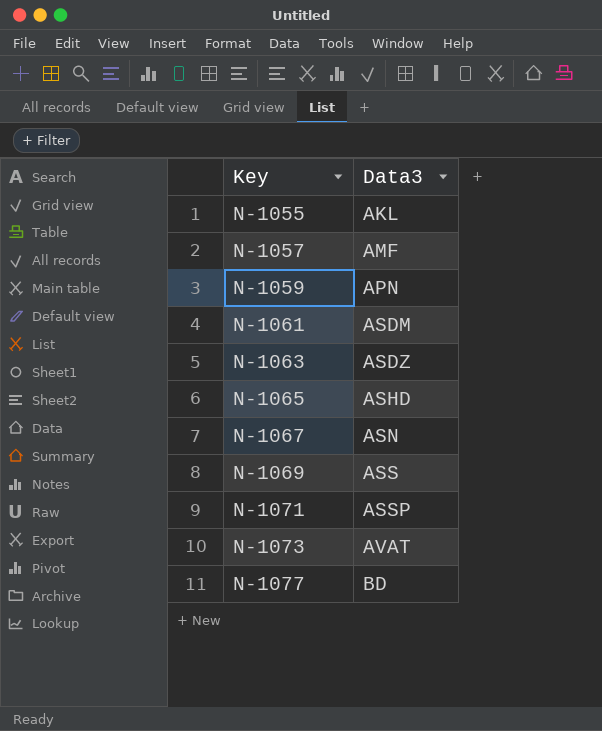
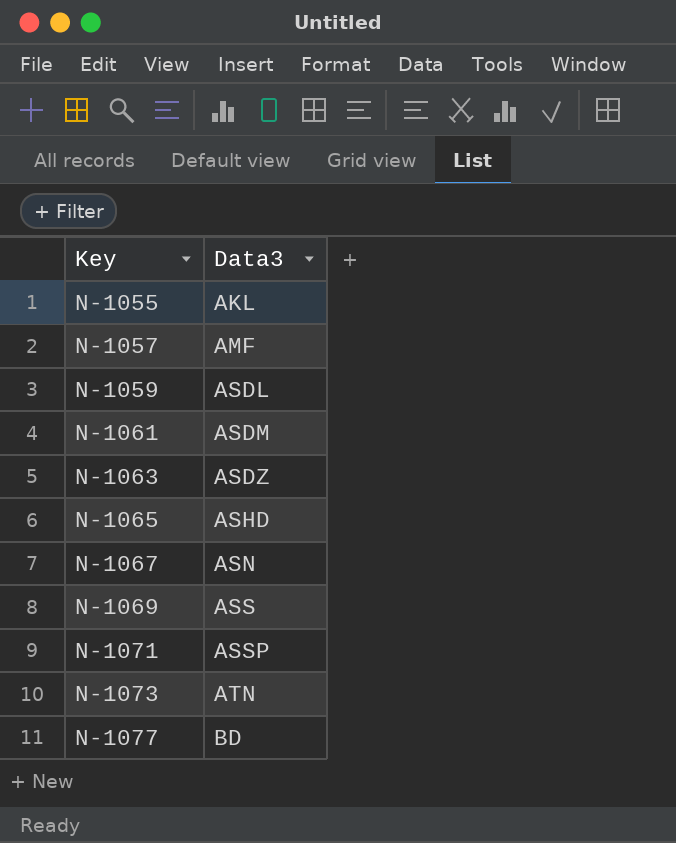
N-1059 | Data3: APN -> ASDL
N-1073 | Data3: AVAT -> ATN

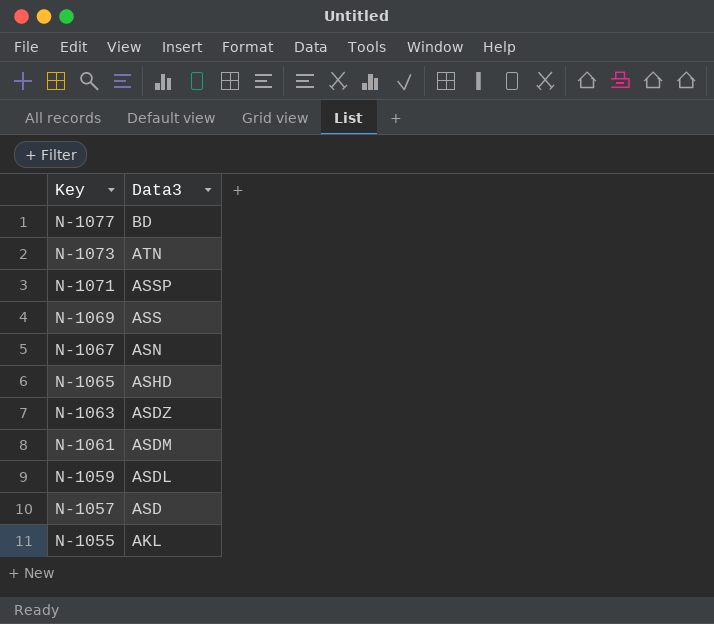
row order: Key ascending -> Key descending
N-1057 | Data3: AMF -> ASD

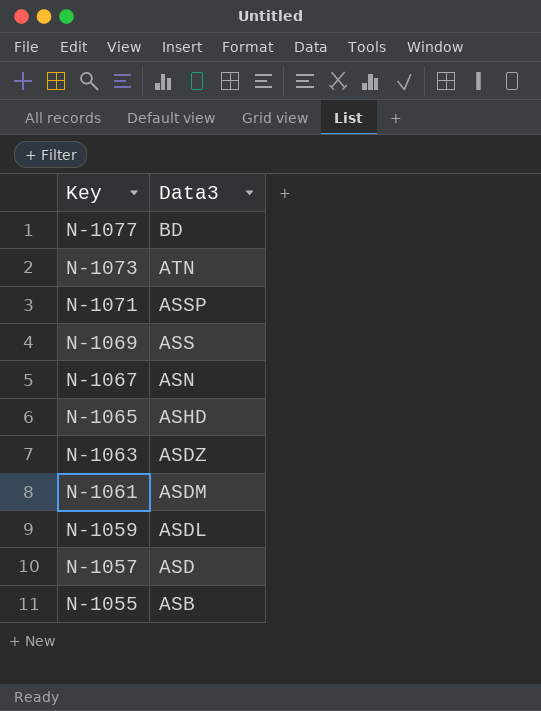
N-1055 | Data3: AKL -> ASB

